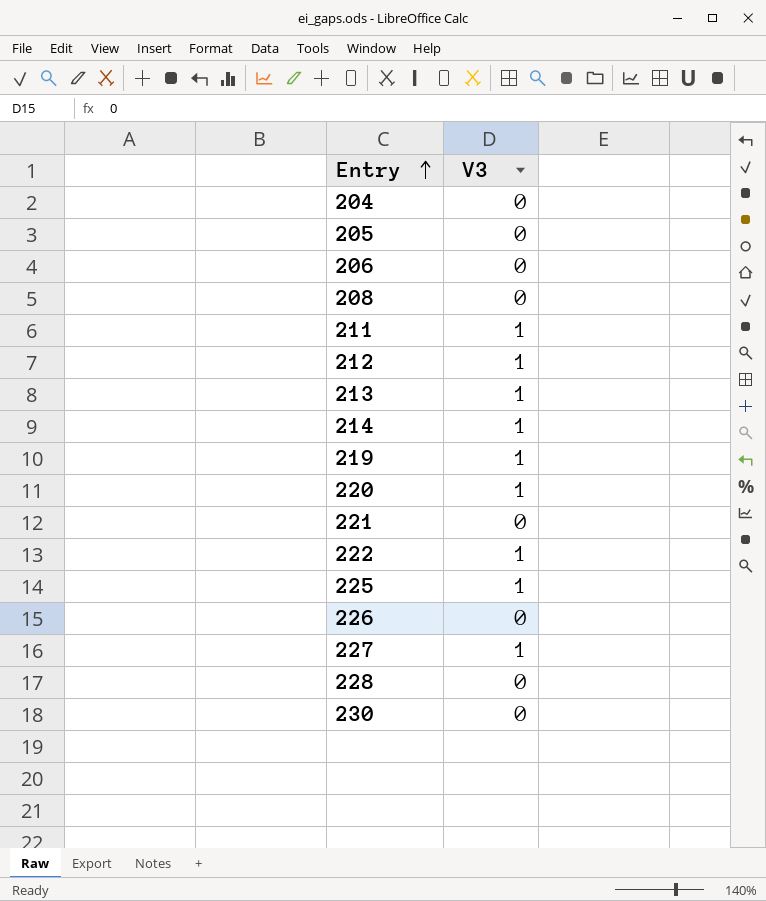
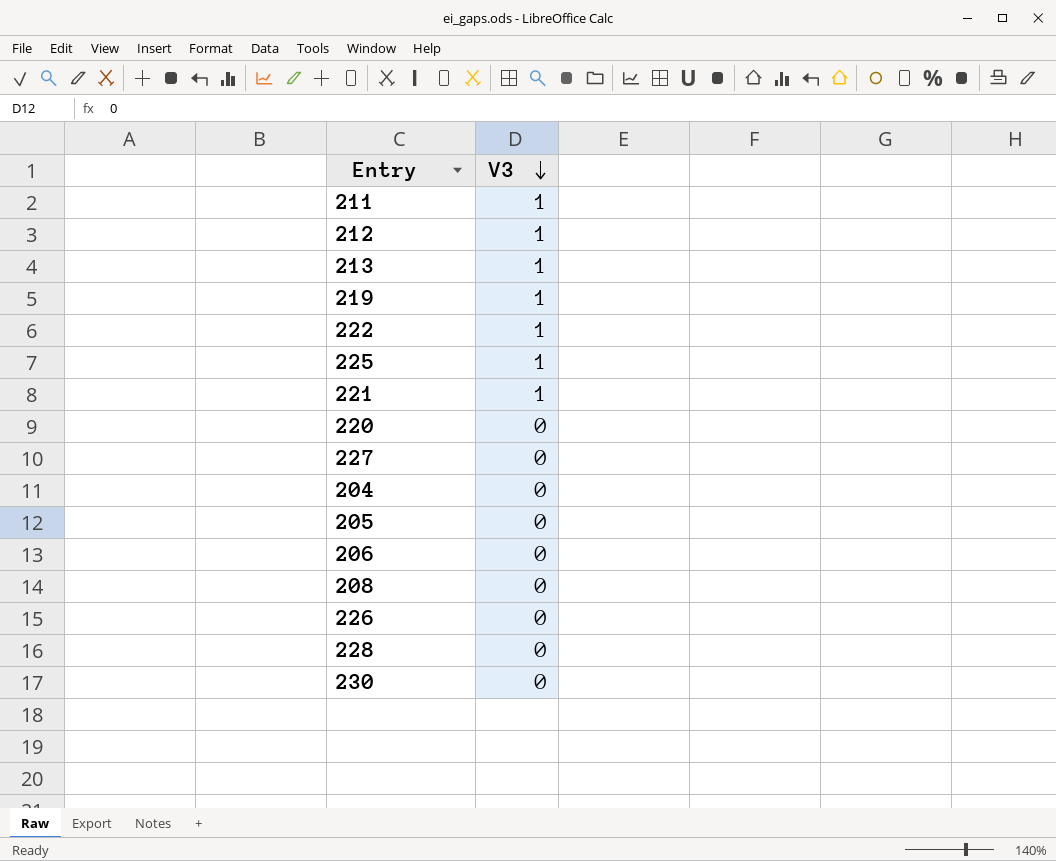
row order: Entry ascending -> V3 descending
row 214: 1 -> none
221 | V3: 0 -> 1
220 | V3: 1 -> 0
227 | V3: 1 -> 0

